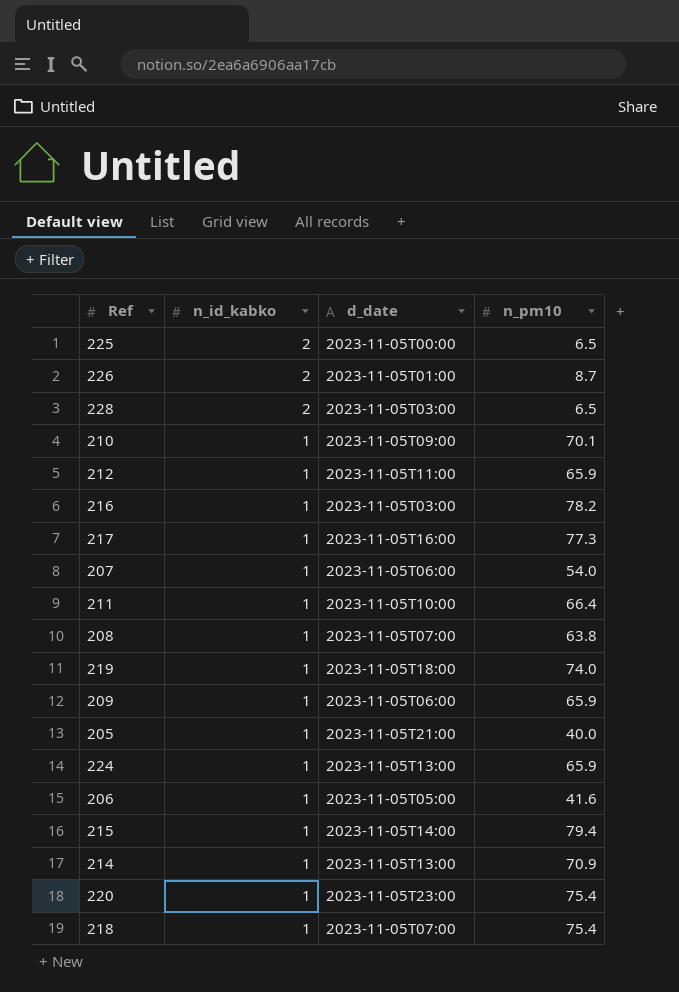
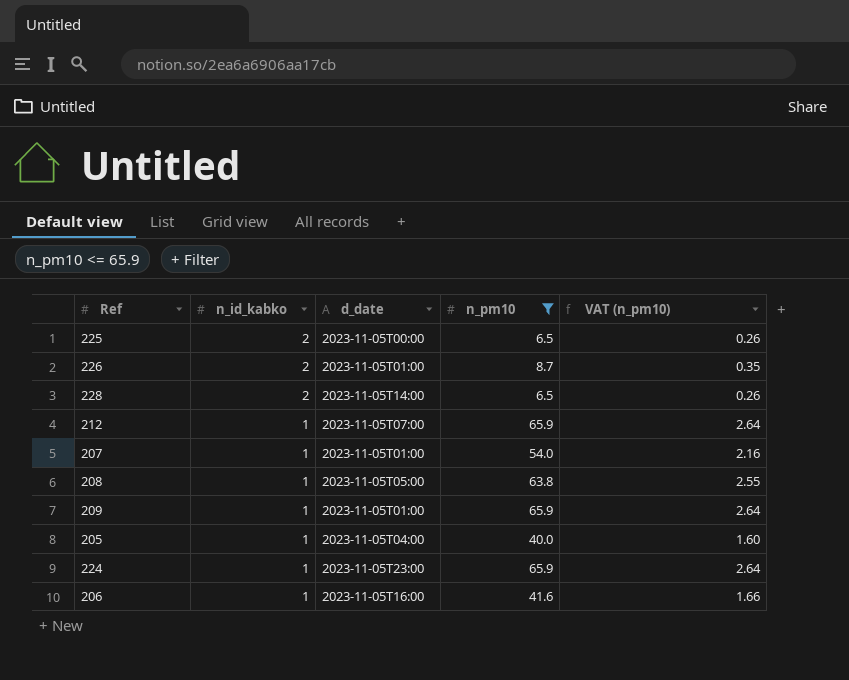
filter: none -> n_pm10 <= 65.9
column VAT (n_pm10) | formula: none -> [n_pm10] * 0.04
228 | d_date: 2023-11-05T03:00 -> 2023-11-05T14:00
212 | d_date: 2023-11-05T11:00 -> 2023-11-05T07:00
207 | d_date: 2023-11-05T06:00 -> 2023-11-05T01:00
208 | d_date: 2023-11-05T07:00 -> 2023-11-05T05:00
209 | d_date: 2023-11-05T06:00 -> 2023-11-05T01:00
205 | d_date: 2023-11-05T21:00 -> 2023-11-05T04:00
224 | d_date: 2023-11-05T13:00 -> 2023-11-05T23:00
206 | d_date: 2023-11-05T05:00 -> 2023-11-05T16:00

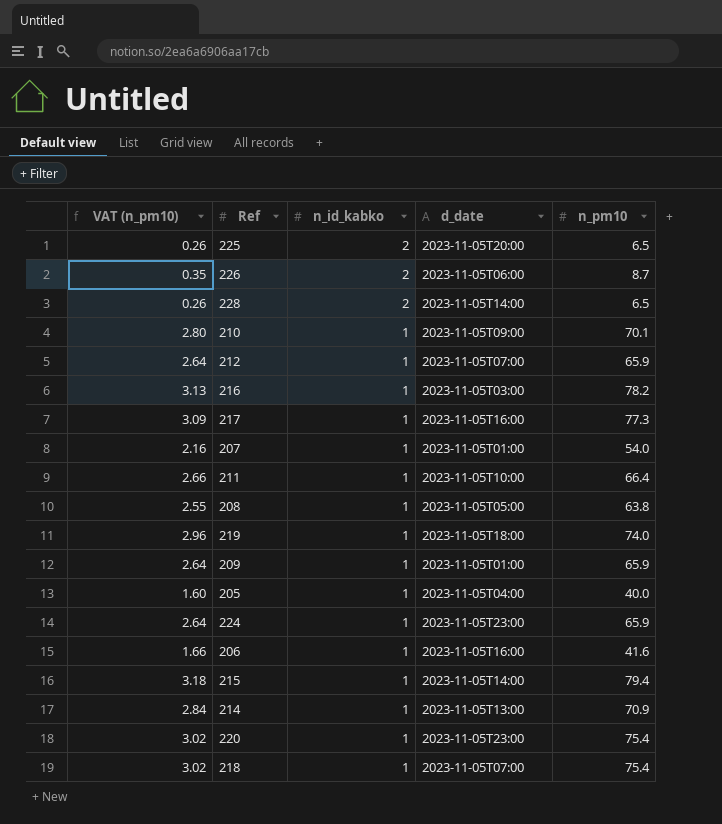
filter: n_pm10 <= 65.9 -> none
column VAT (n_pm10) | position: 5 -> 1
225 | d_date: 2023-11-05T00:00 -> 2023-11-05T20:00
226 | d_date: 2023-11-05T01:00 -> 2023-11-05T06:00

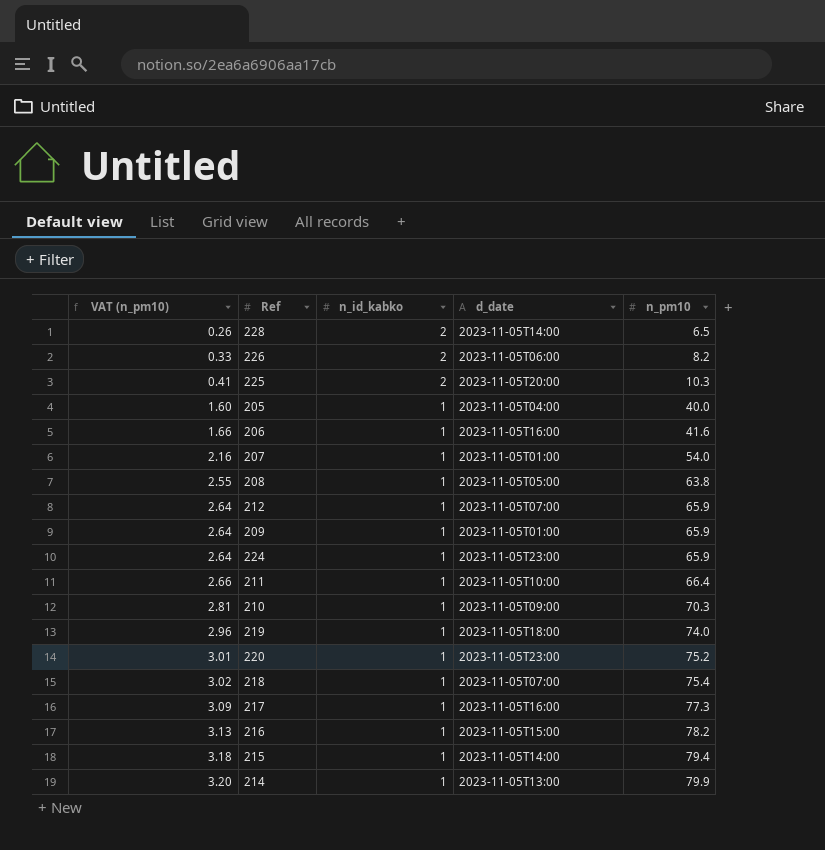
row order: n_id_kabko descending -> VAT (n_pm10) ascending
226 | VAT (n_pm10): 0.35 -> 0.33
226 | n_pm10: 8.7 -> 8.2
225 | VAT (n_pm10): 0.26 -> 0.41
225 | n_pm10: 6.5 -> 10.3
210 | VAT (n_pm10): 2.80 -> 2.81
210 | n_pm10: 70.1 -> 70.3
220 | VAT (n_pm10): 3.02 -> 3.01
220 | n_pm10: 75.4 -> 75.2
216 | d_date: 2023-11-05T03:00 -> 2023-11-05T15:00
214 | VAT (n_pm10): 2.84 -> 3.20
214 | n_pm10: 70.9 -> 79.9

